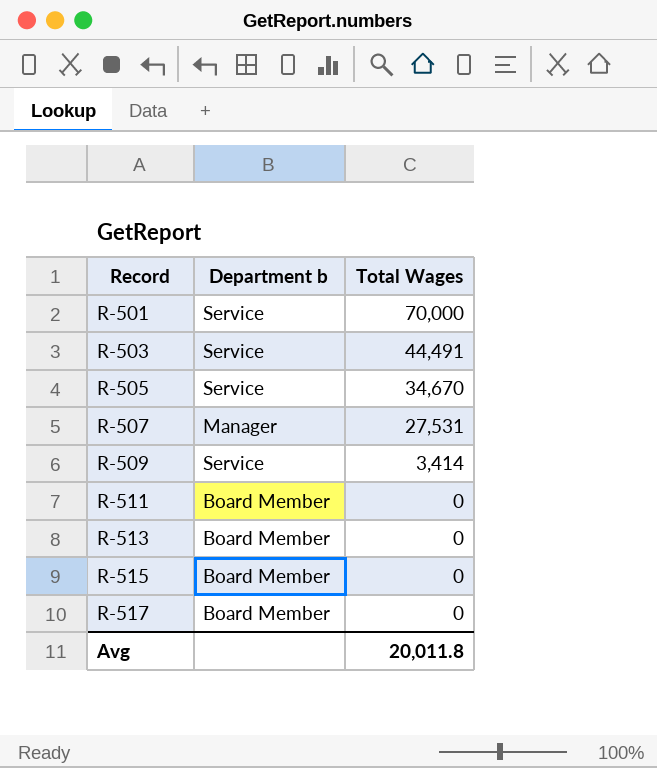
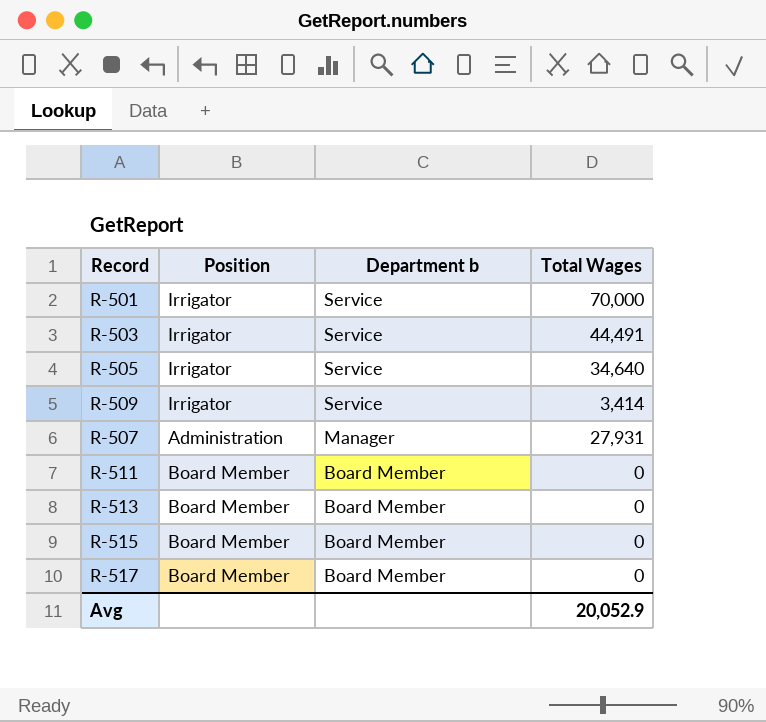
row order: Record ascending -> Department b descending
column Position | position: none -> 2
R-505 | Total Wages: 34,670 -> 34,640
R-507 | Total Wages: 27,531 -> 27,931
Avg | Total Wages: 20,011.8 -> 20,052.9

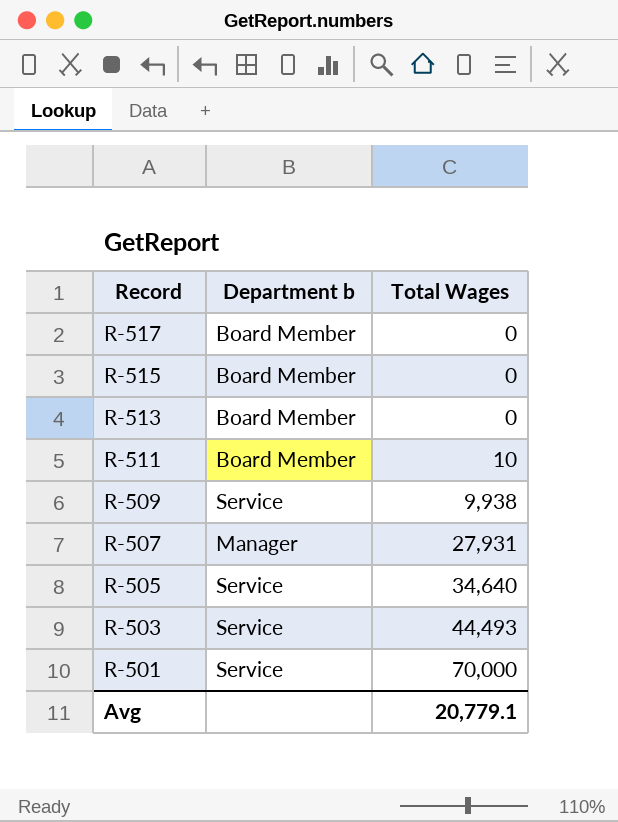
row order: Department b descending -> Record descending
column Position | position: 2 -> none
R-511 | Total Wages: 0 -> 10
R-509 | Total Wages: 3,414 -> 9,938
R-503 | Total Wages: 44,491 -> 44,493
Avg | Total Wages: 20,052.9 -> 20,779.1

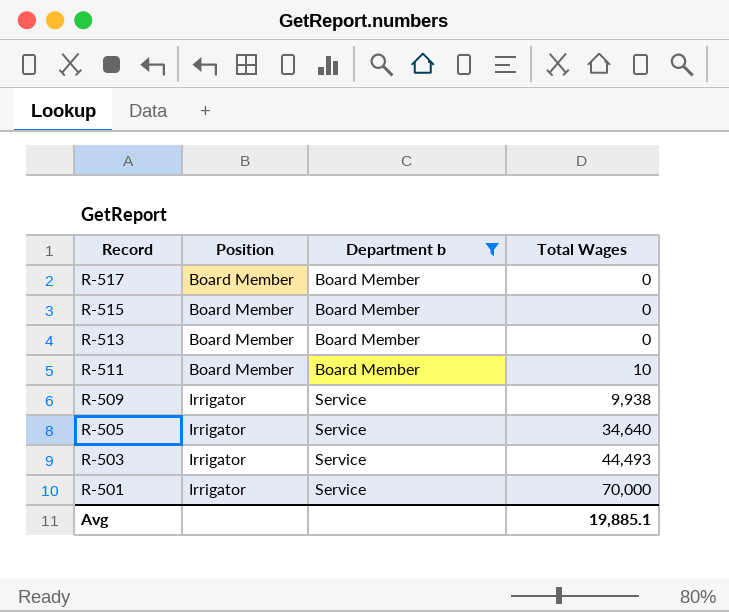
filter: none -> Department b != Manager
column Position | position: none -> 2
Avg | Total Wages: 20,779.1 -> 19,885.1

